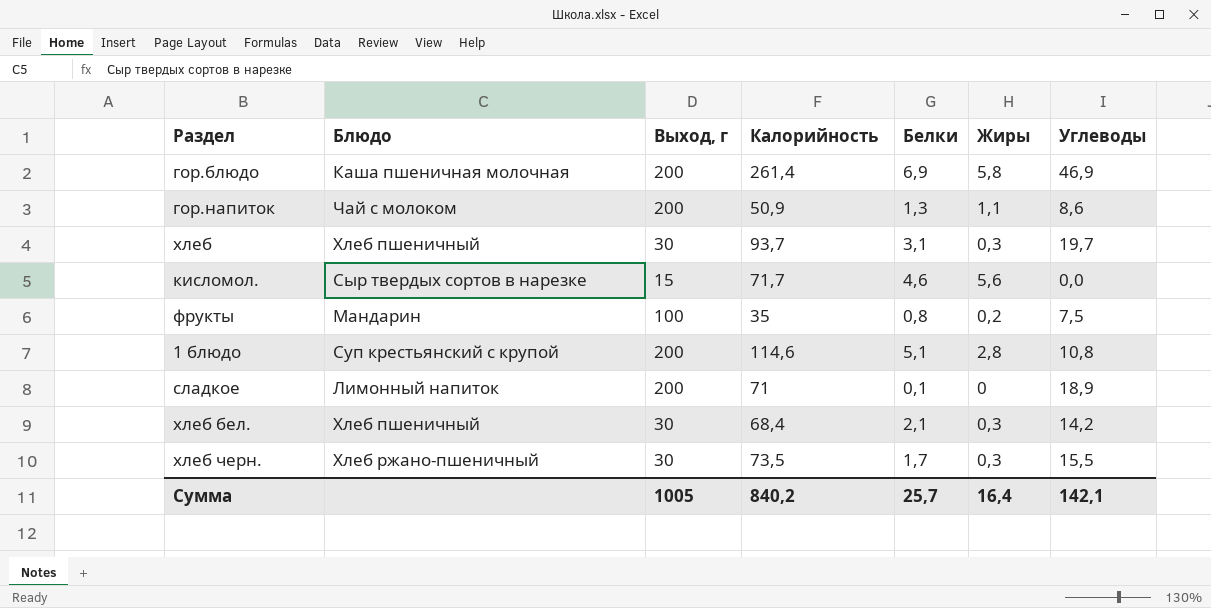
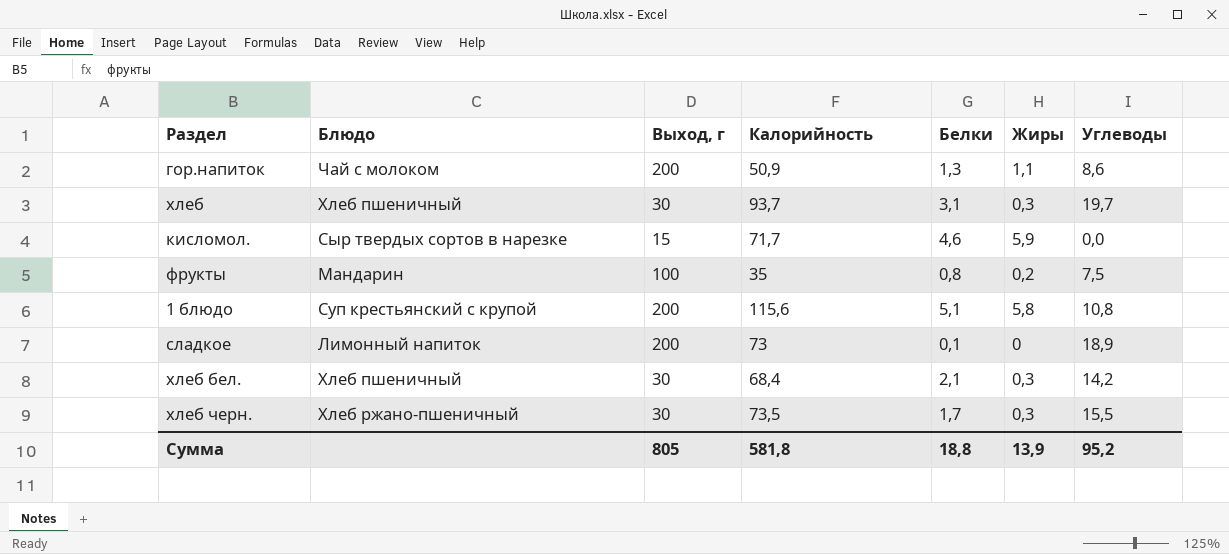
row гор.блюдо: Каша пшеничная молочная | 200 | 261,4 | 6,9 | 5,8 | 46,9 -> none
кисломол. | Жиры: 5,6 -> 5,9
1 блюдо | Калорийность: 114,6 -> 115,6
1 блюдо | Жиры: 2,8 -> 5,8
сладкое | Калорийность: 71 -> 73
Сумма | Выход, г: 1005 -> 805
Сумма | Калорийность: 840,2 -> 581,8
Сумма | Белки: 25,7 -> 18,8
Сумма | Жиры: 16,4 -> 13,9
Сумма | Углеводы: 142,1 -> 95,2

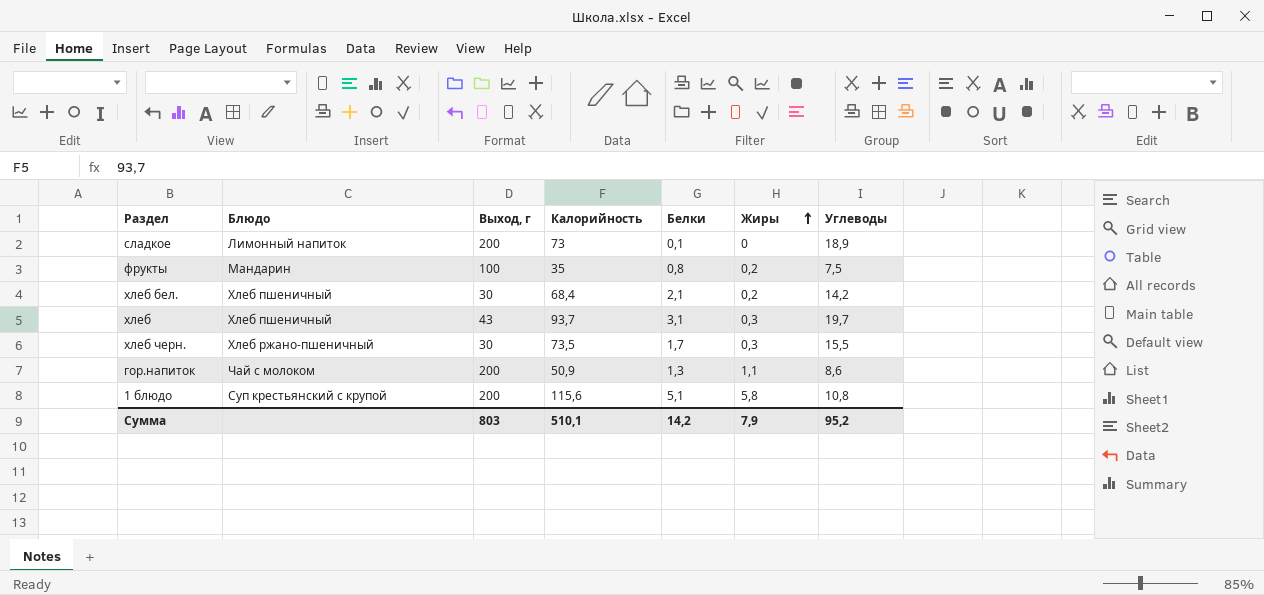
row order: none -> Жиры ascending
row кисломол.: Сыр твердых сортов в нарезке | 15 | 71,7 | 4,6 | 5,9 | 0,0 -> none
хлеб бел. | Жиры: 0,3 -> 0,2
хлеб | Выход, г: 30 -> 43
Сумма | Выход, г: 805 -> 803
Сумма | Калорийность: 581,8 -> 510,1
Сумма | Белки: 18,8 -> 14,2
Сумма | Жиры: 13,9 -> 7,9

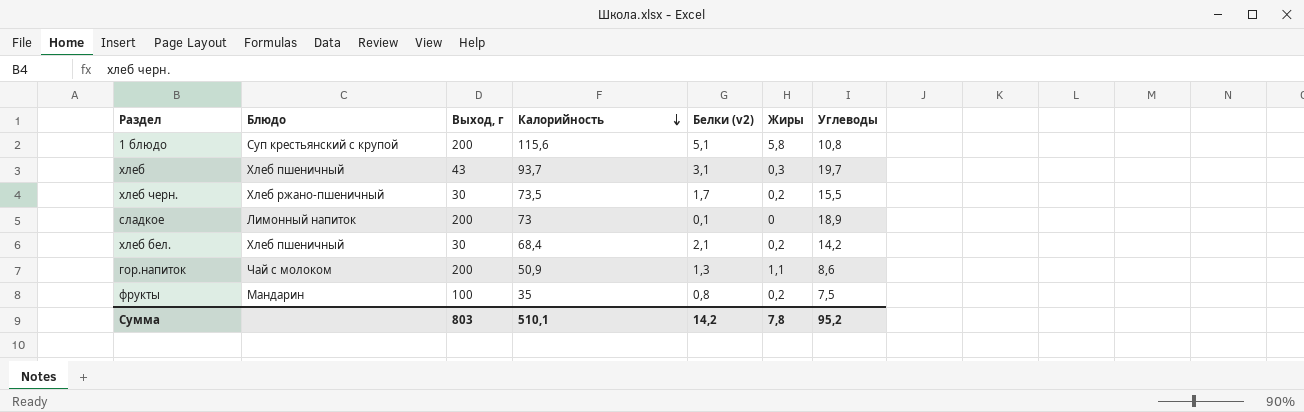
row order: Жиры ascending -> Калорийность descending
column name: Белки -> Белки (v2)
хлеб черн. | Жиры: 0,3 -> 0,2
Сумма | Жиры: 7,9 -> 7,8

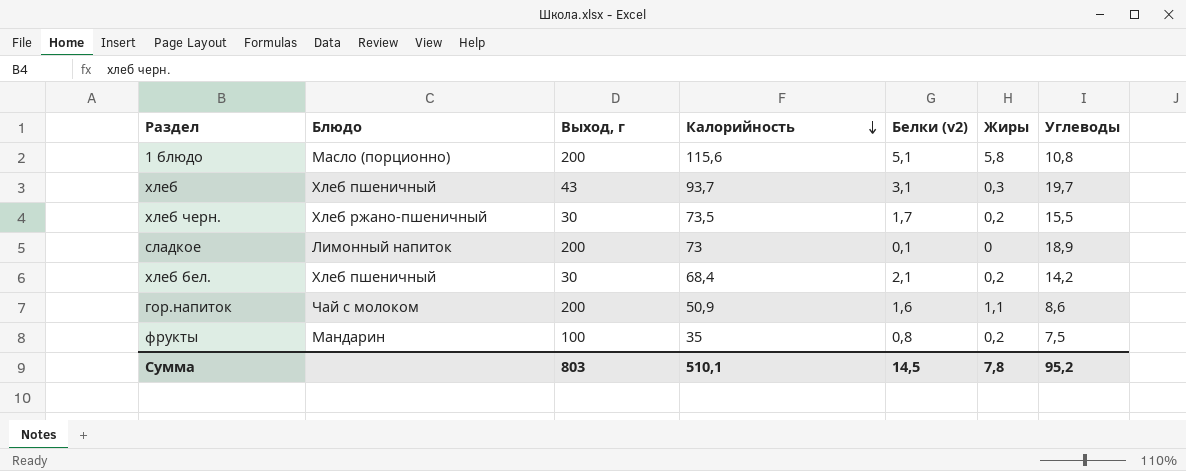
1 блюдо | Блюдо: Суп крестьянский с крупой -> Масло (порционно)
гор.напиток | Белки (v2): 1,3 -> 1,6
Сумма | Белки (v2): 14,2 -> 14,5

